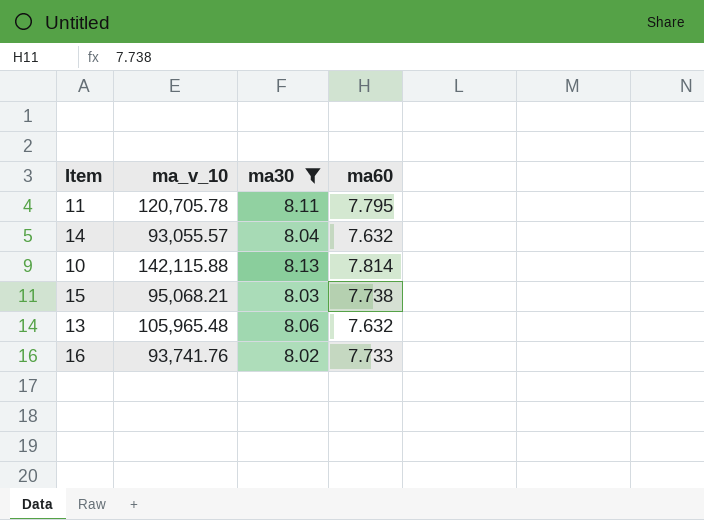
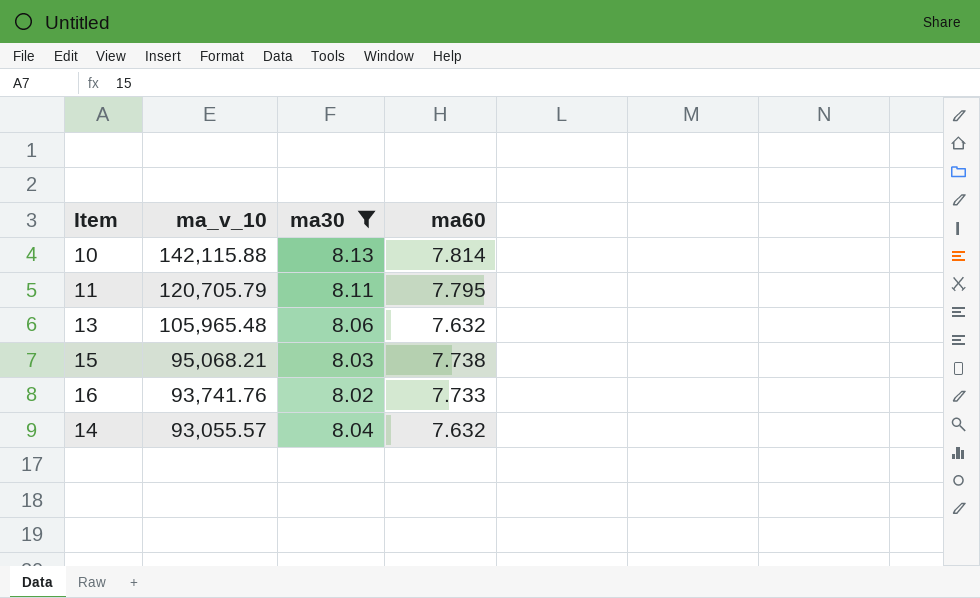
row order: none -> ma_v_10 descending
11 | ma_v_10: 120,705.78 -> 120,705.79

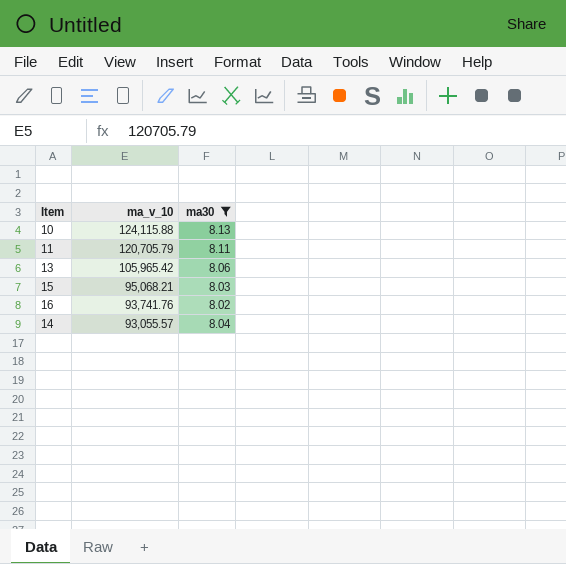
column ma60 | position: 4 -> none
10 | ma_v_10: 142,115.88 -> 124,115.88
13 | ma_v_10: 105,965.48 -> 105,965.42

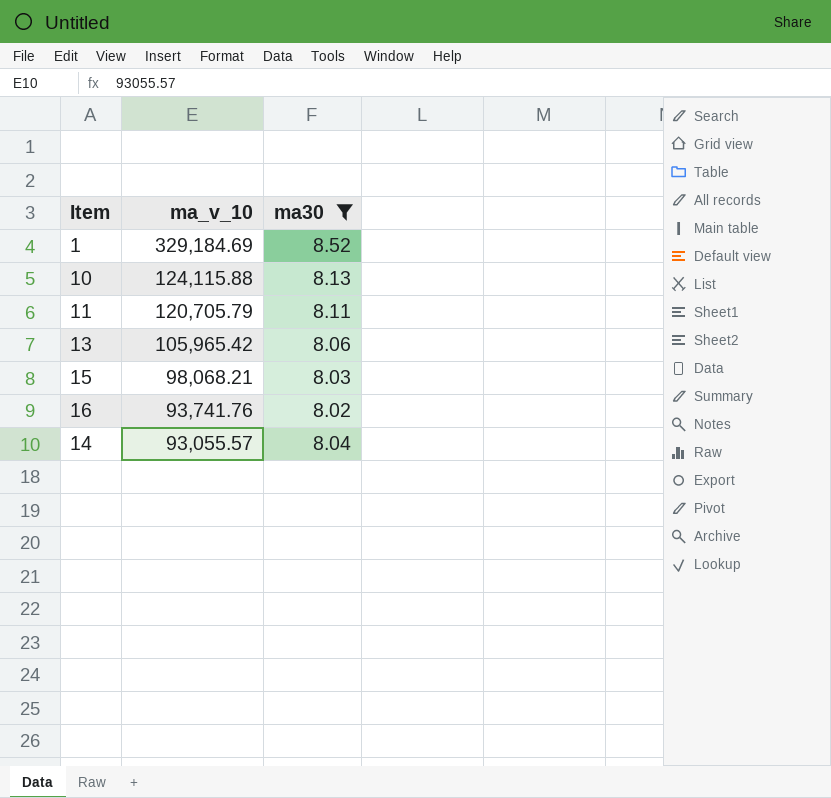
row 1: none -> 329,184.69 | 8.52
15 | ma_v_10: 95,068.21 -> 98,068.21

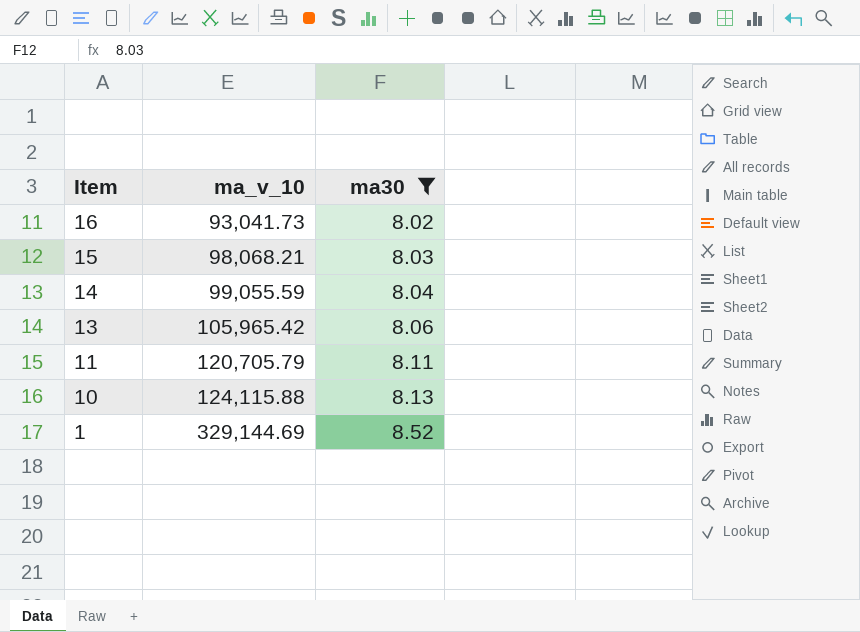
row order: ma_v_10 descending -> Item descending
16 | ma_v_10: 93,741.76 -> 93,041.73
14 | ma_v_10: 93,055.57 -> 99,055.59
1 | ma_v_10: 329,184.69 -> 329,144.69

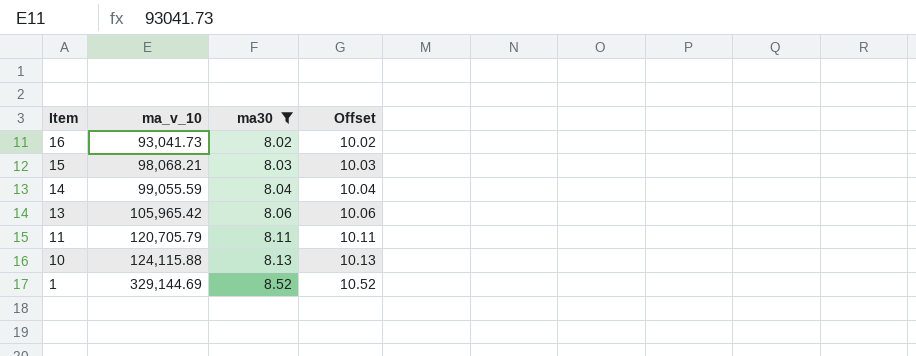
column Offset | formula: none -> [ma30] + 2

